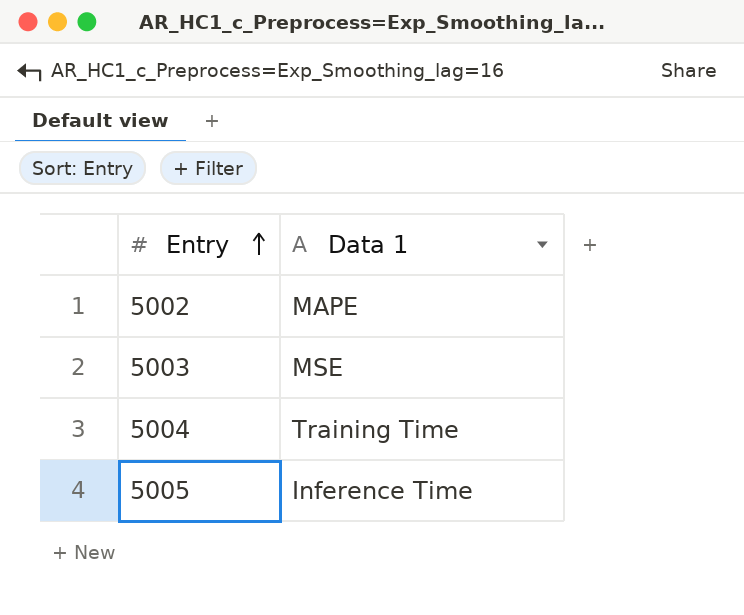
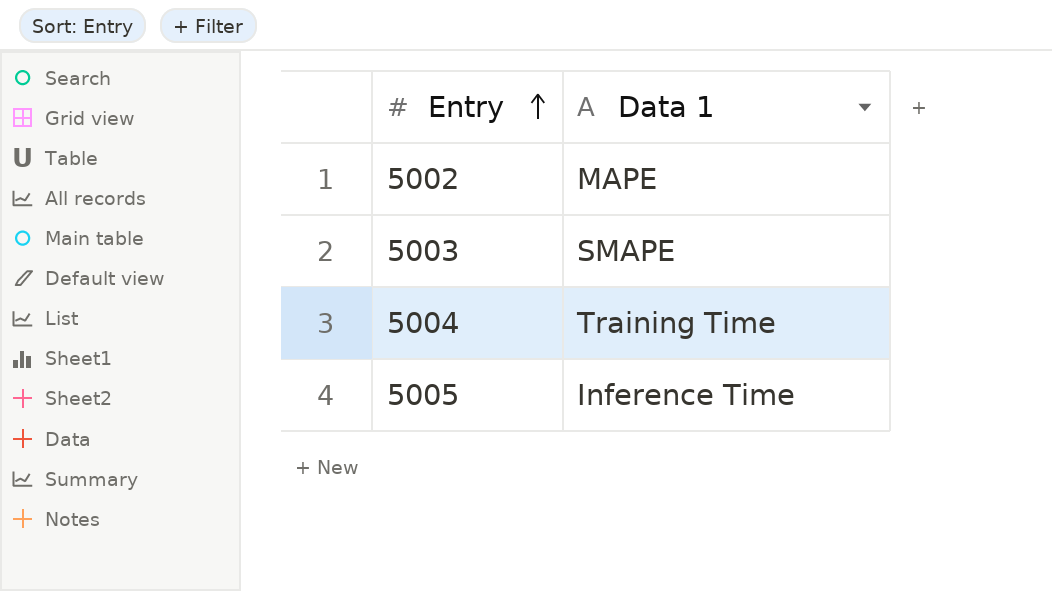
5003 | Data 1: MSE -> SMAPE

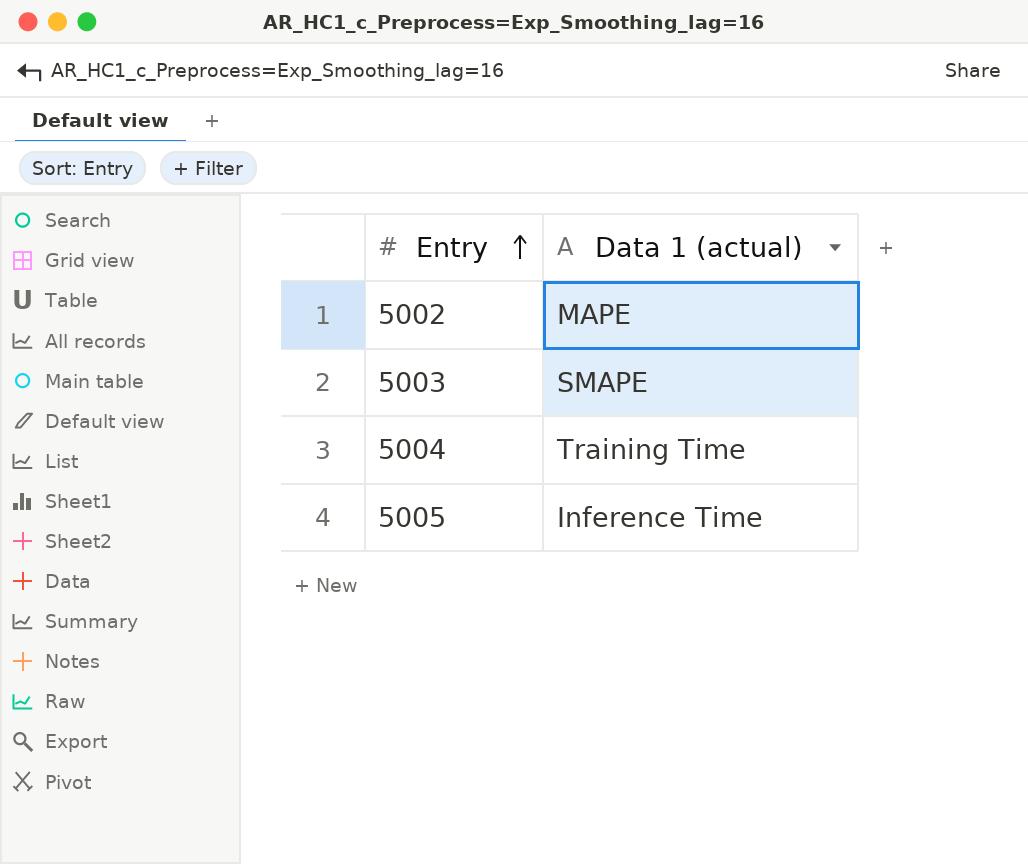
column name: Data 1 -> Data 1 (actual)

